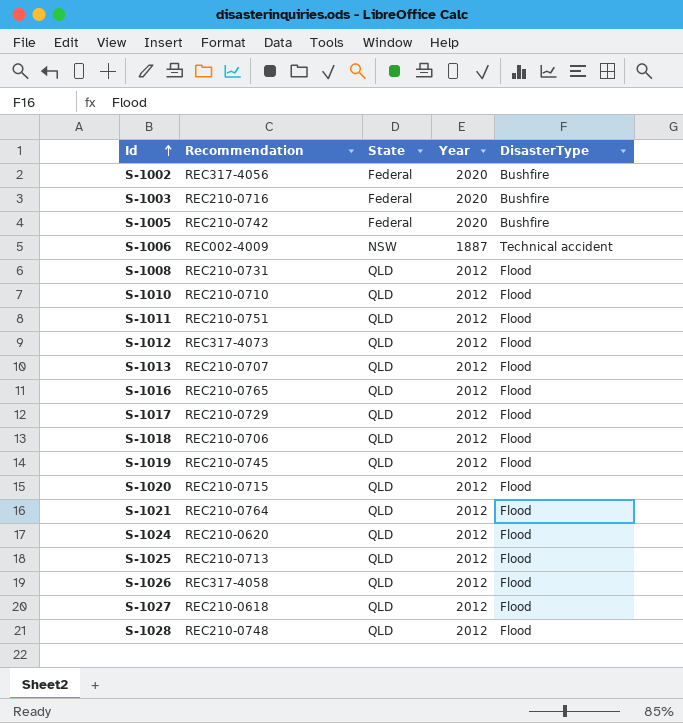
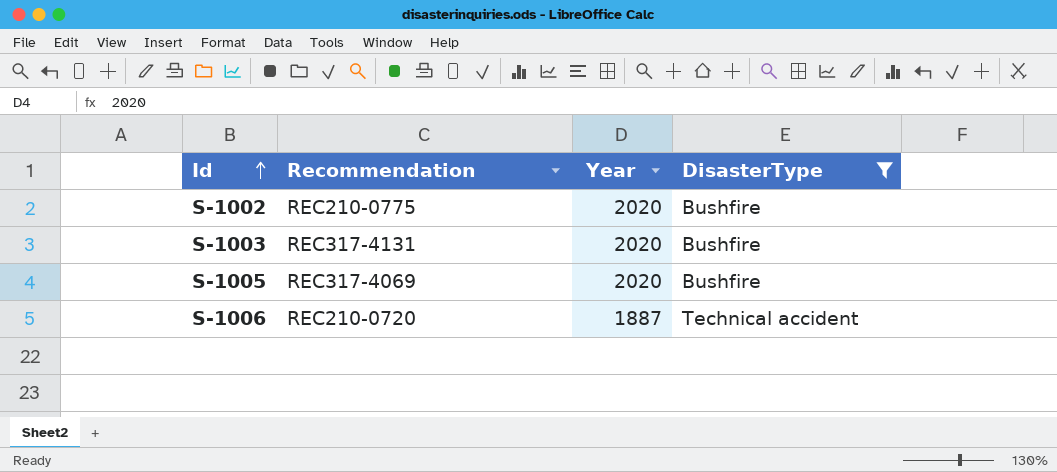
filter: none -> DisasterType != Flood
column State | position: 3 -> none
S-1002 | Recommendation: REC317-4056 -> REC210-0775
S-1003 | Recommendation: REC210-0716 -> REC317-4131
S-1005 | Recommendation: REC210-0742 -> REC317-4069
S-1006 | Recommendation: REC002-4009 -> REC210-0720

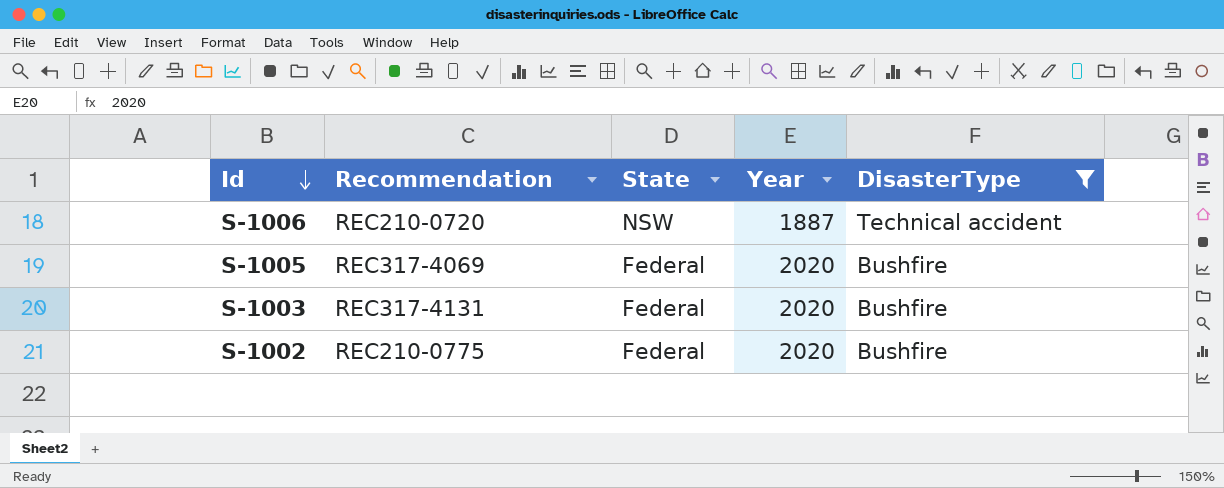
row order: Id ascending -> Id descending
column State | position: none -> 3

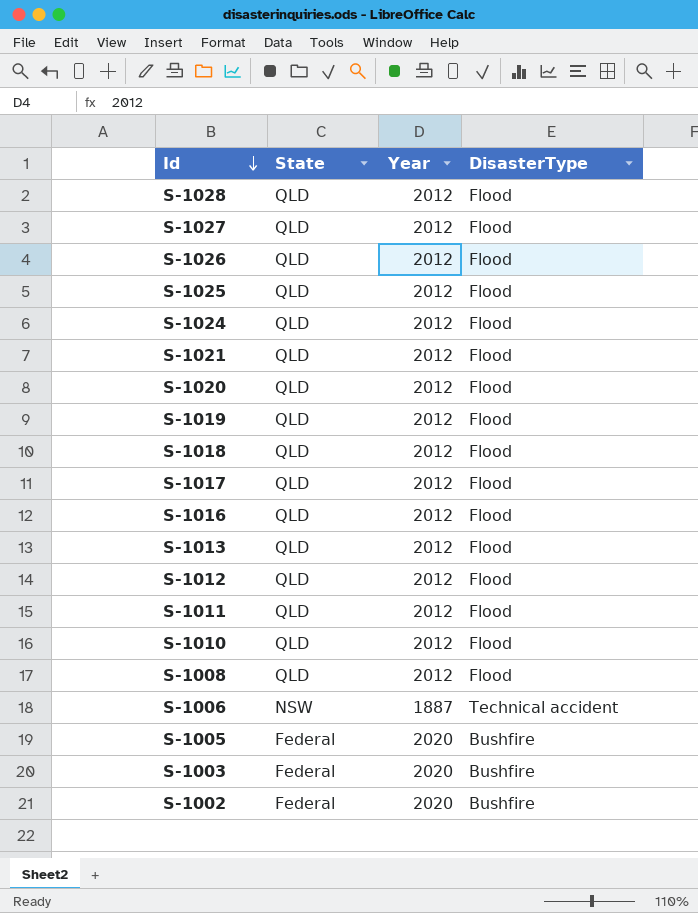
filter: DisasterType != Flood -> none
column Recommendation | position: 2 -> none

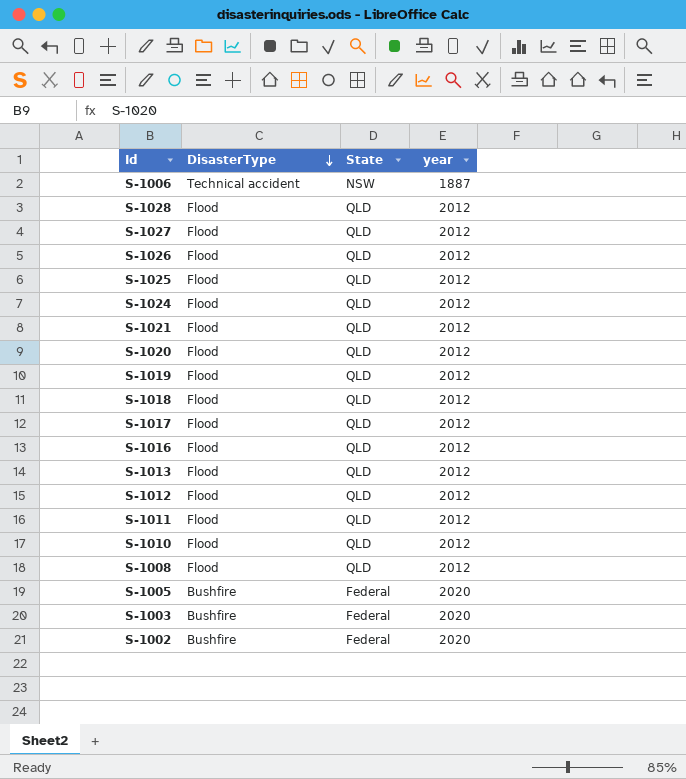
row order: Id descending -> DisasterType descending
column DisasterType | position: 4 -> 2
column name: Year -> year

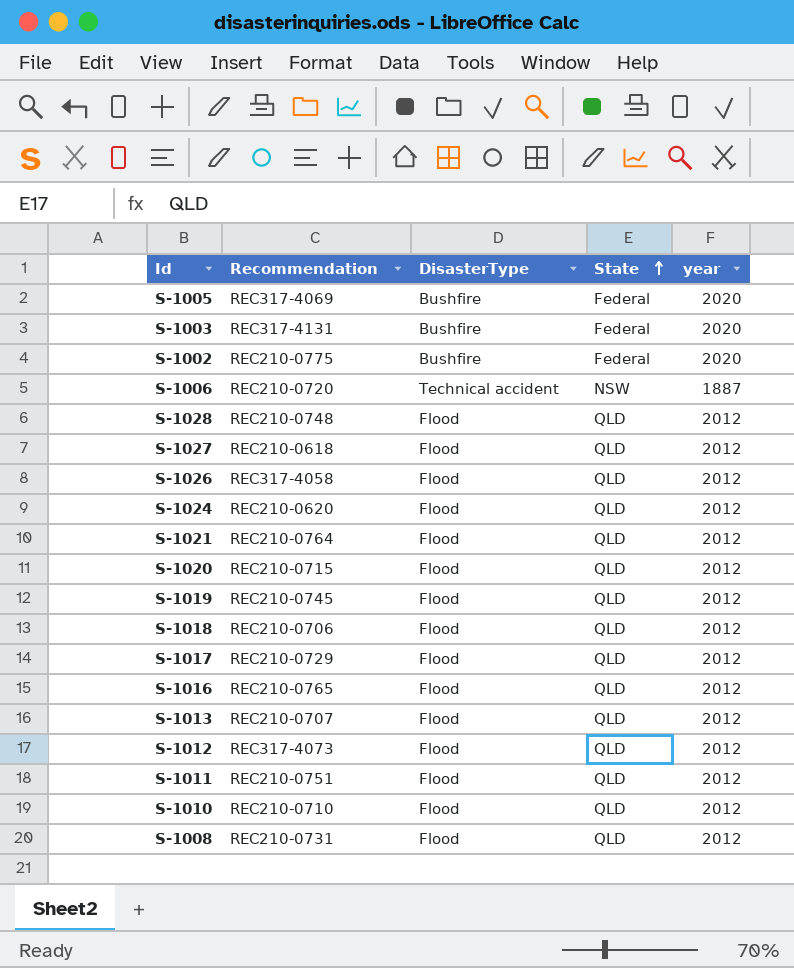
row order: DisasterType descending -> State ascending
column Recommendation | position: none -> 2
row S-1025: Flood | QLD | 2012 -> none

